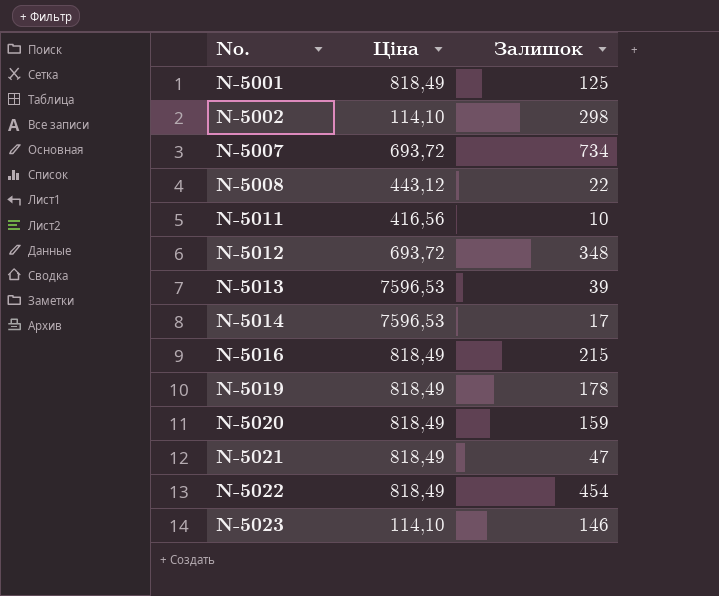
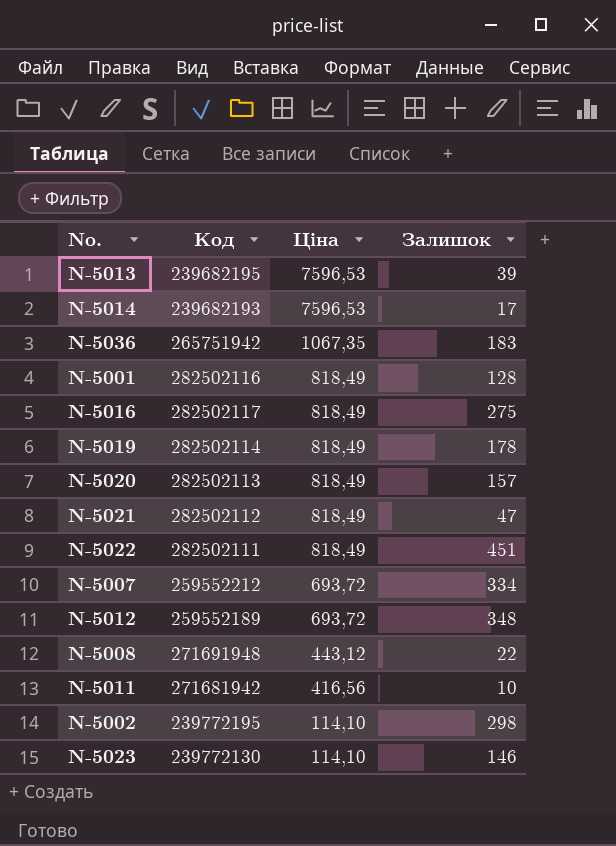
row order: No. ascending -> Ціна descending
column Код | position: none -> 2
row N-5036: none -> 265751942 | 1067,35 | 183
N-5001 | Залишок: 125 -> 128
N-5016 | Залишок: 215 -> 275
N-5020 | Залишок: 159 -> 157
N-5022 | Залишок: 454 -> 451
N-5007 | Залишок: 734 -> 334

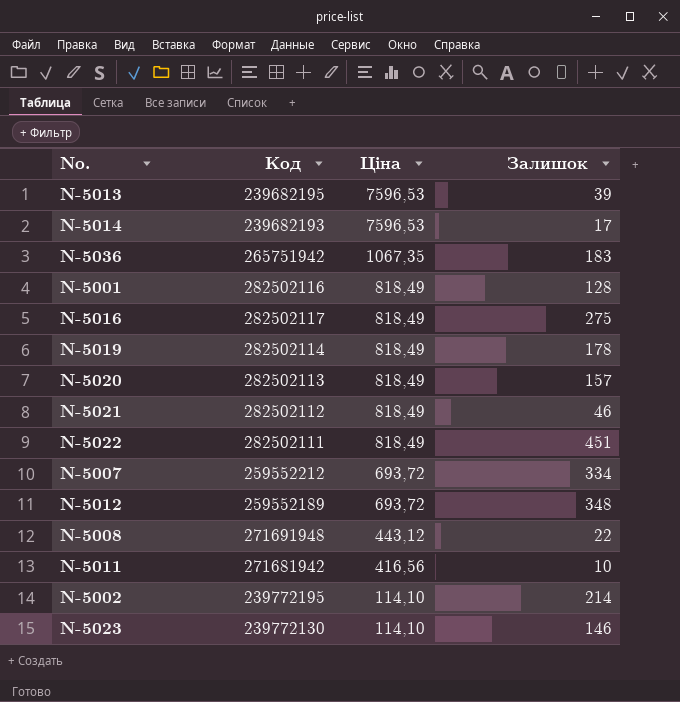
N-5021 | Залишок: 47 -> 46
N-5002 | Залишок: 298 -> 214

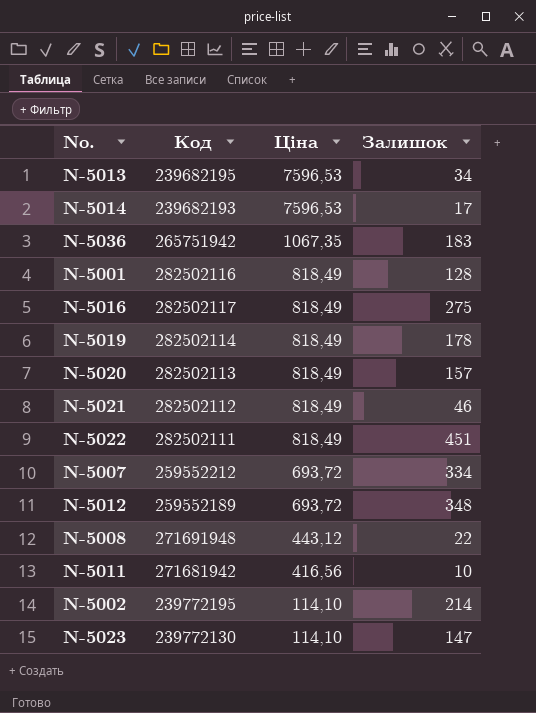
N-5013 | Залишок: 39 -> 34
N-5023 | Залишок: 146 -> 147

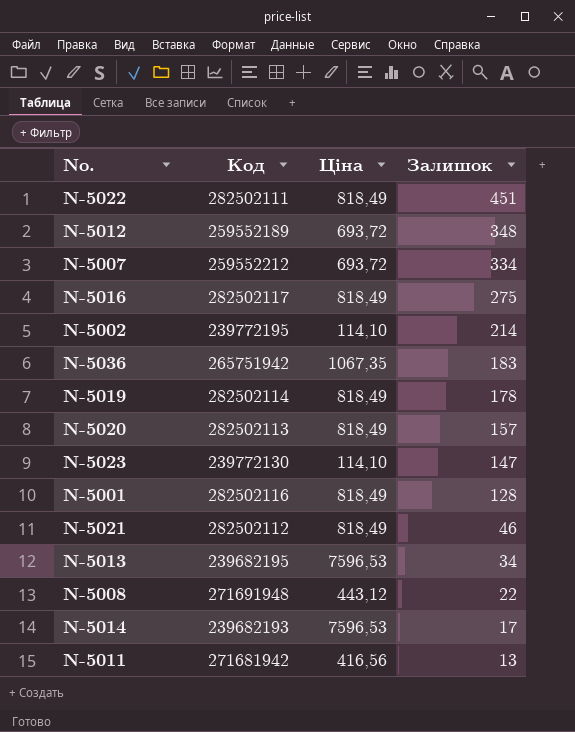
row order: Ціна descending -> Залишок descending
N-5011 | Залишок: 10 -> 13

